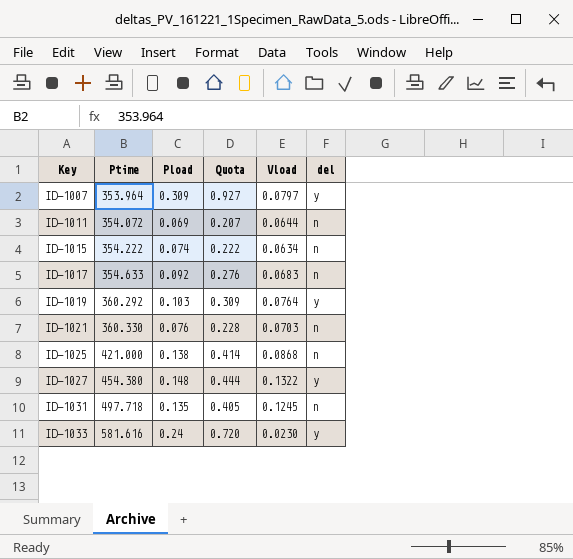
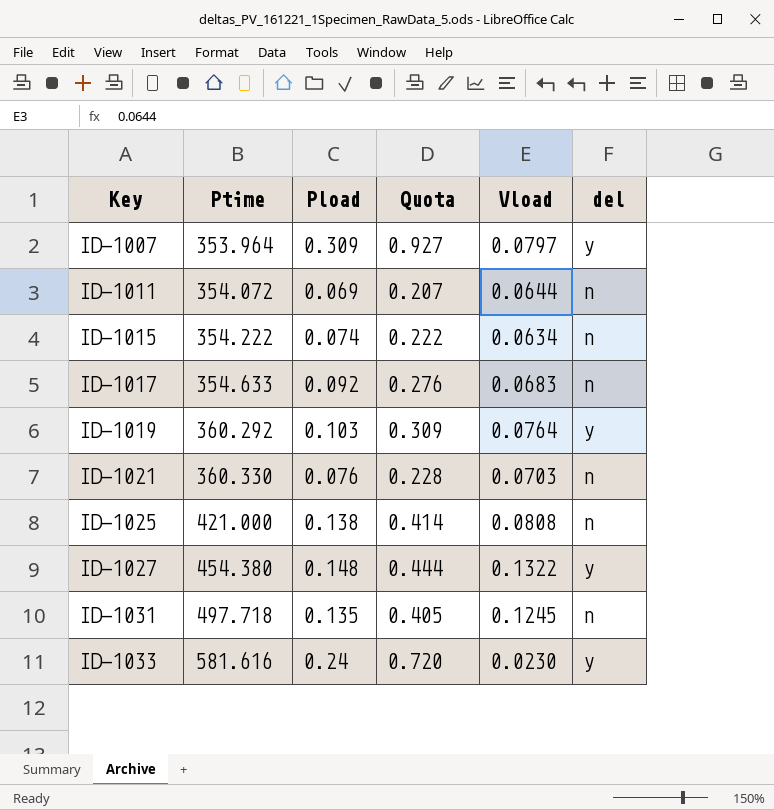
ID-1025 | Vload: 0.0868 -> 0.0808

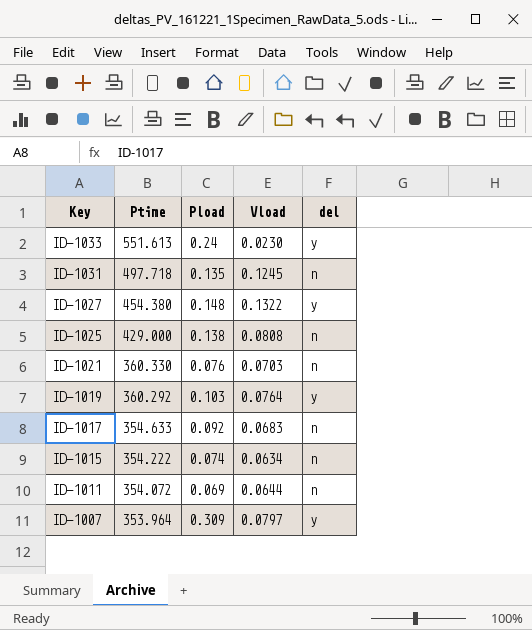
row order: Key ascending -> Key descending
column Quota | formula: [Pload] * 3 -> none
ID-1033 | Ptime: 581.616 -> 551.613
ID-1025 | Ptime: 421.000 -> 429.000

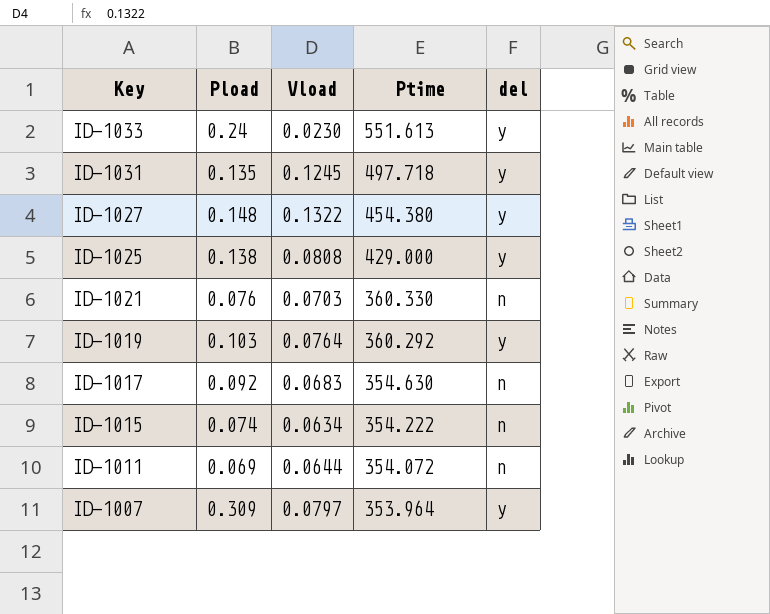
column Ptime | position: 2 -> 4
ID-1031 | del: n -> y
ID-1025 | del: n -> y
ID-1017 | Ptime: 354.633 -> 354.630

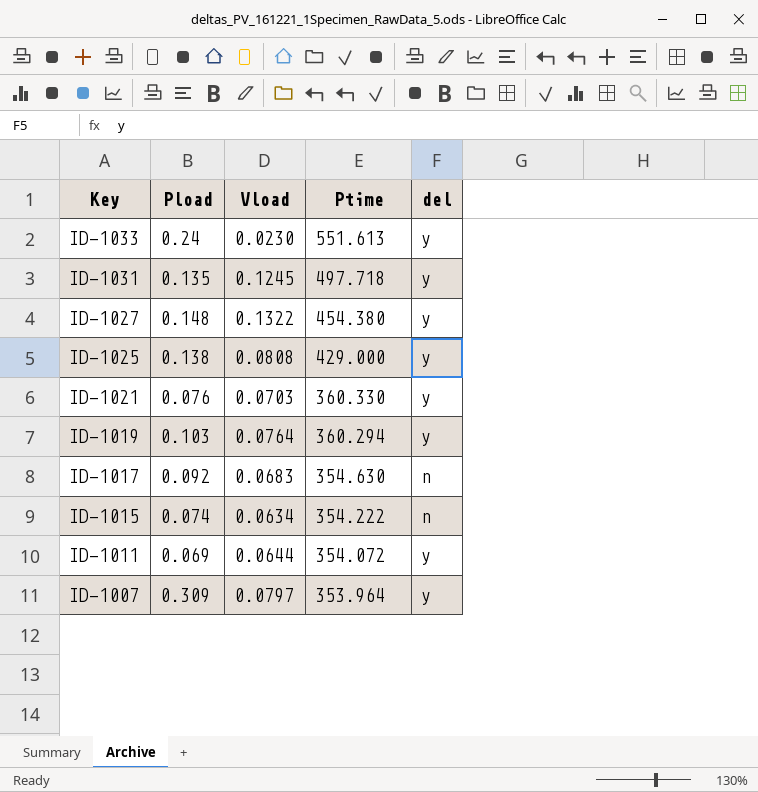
ID-1021 | del: n -> y
ID-1019 | Ptime: 360.292 -> 360.294
ID-1011 | del: n -> y

